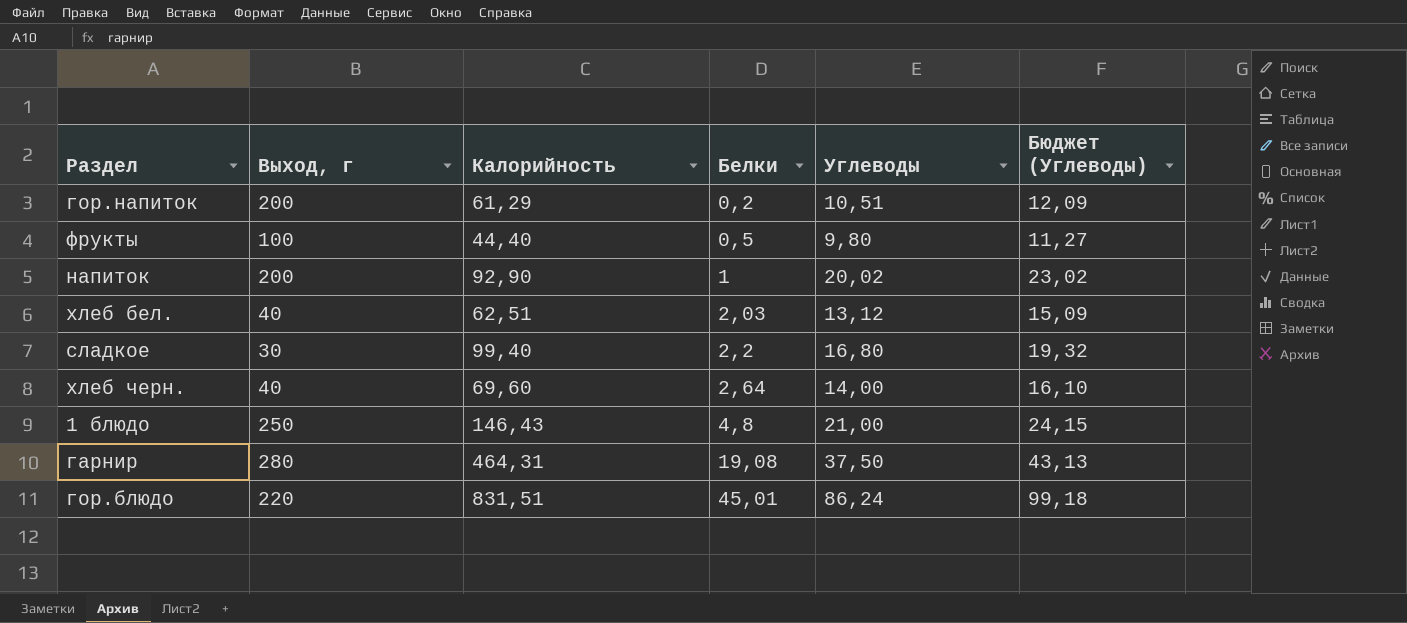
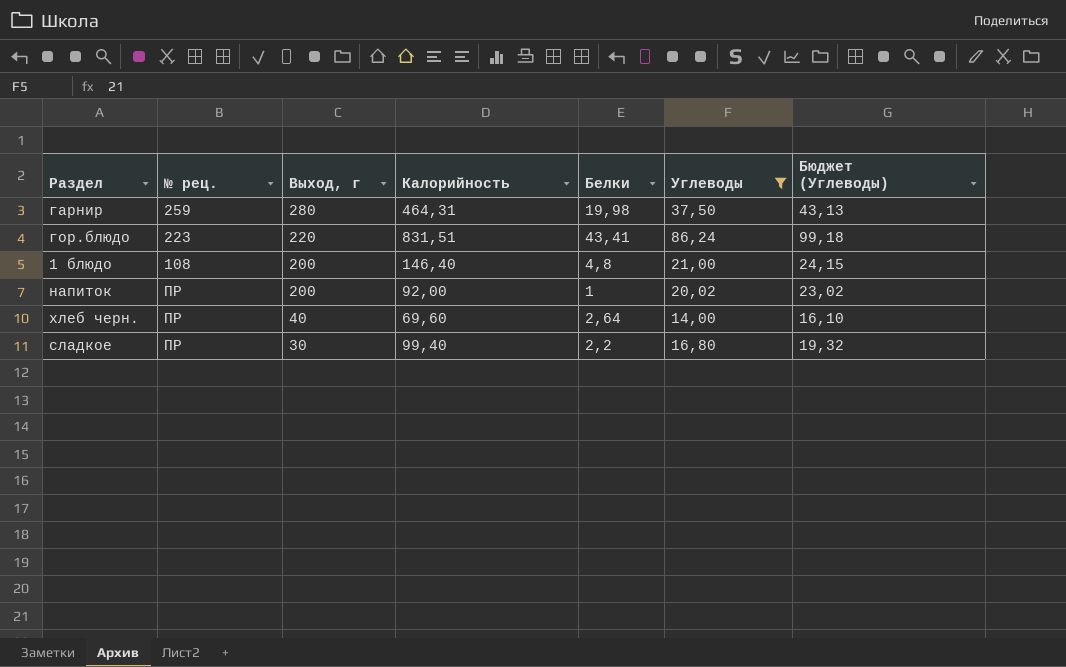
filter: none -> Углеводы >= 14,00
row order: Белки ascending -> Выход, г descending
column № рец. | position: none -> 2
гарнир | Белки: 19,08 -> 19,98
гор.блюдо | Белки: 45,01 -> 43,41
1 блюдо | Выход, г: 250 -> 200
1 блюдо | Калорийность: 146,43 -> 146,40
напиток | Калорийность: 92,90 -> 92,00

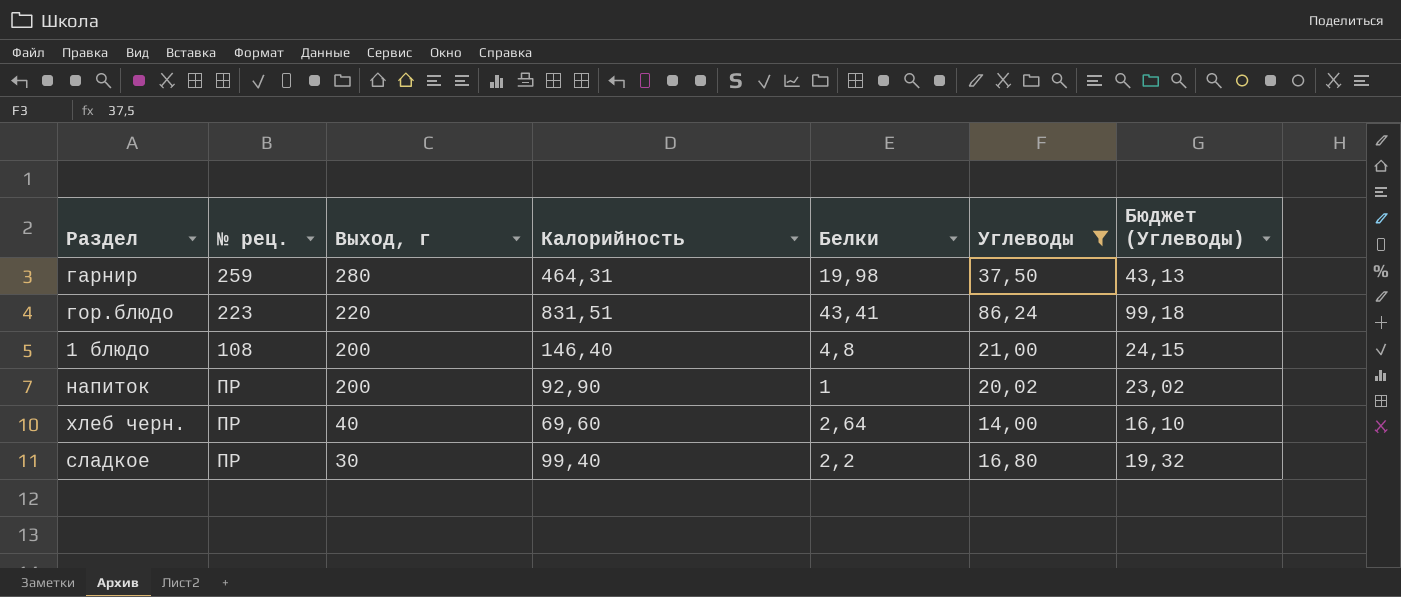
напиток | Калорийность: 92,00 -> 92,90

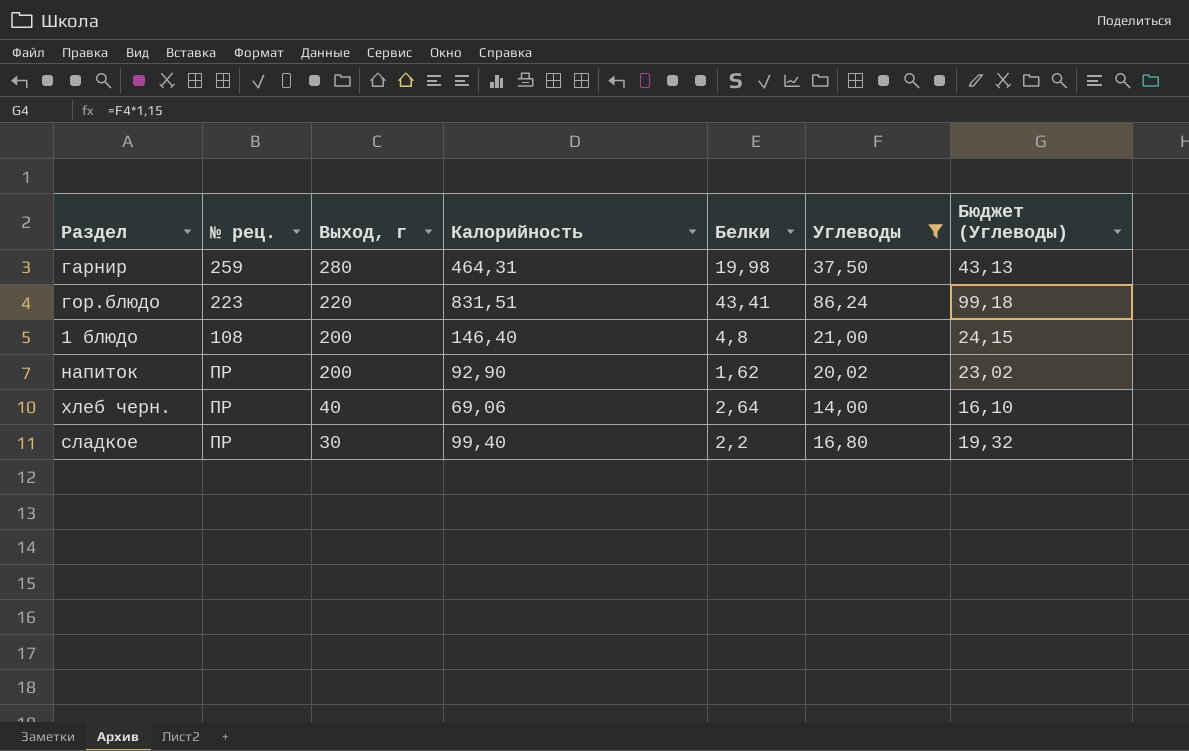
напиток | Белки: 1 -> 1,62
хлеб черн. | Калорийность: 69,60 -> 69,06

